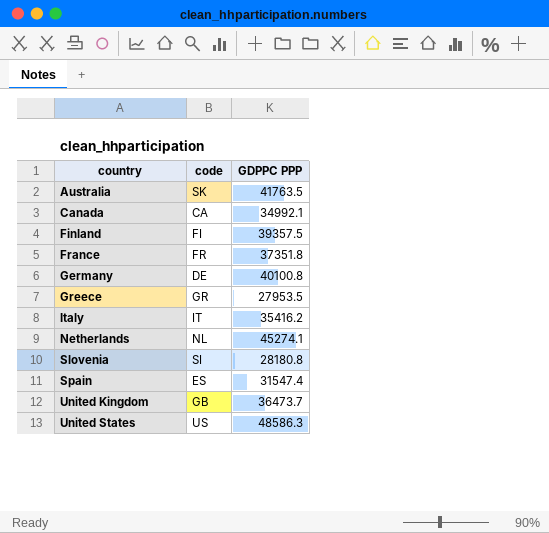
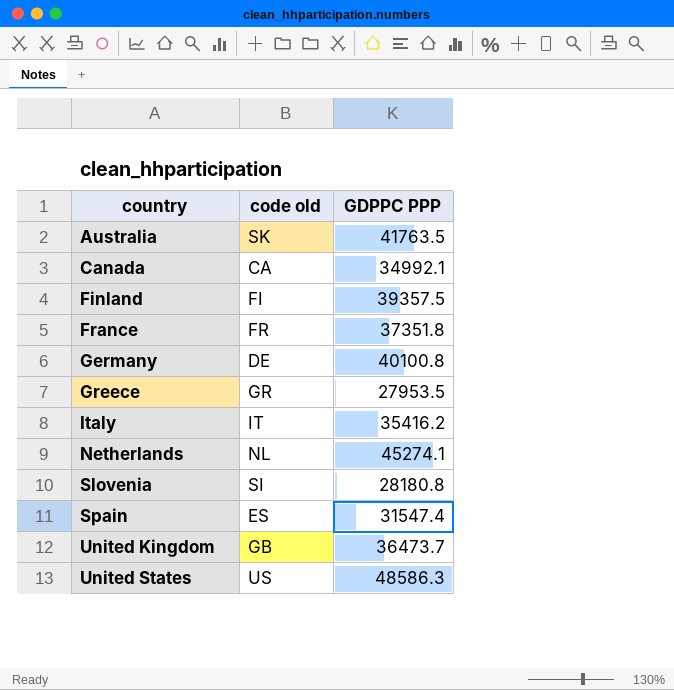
column name: code -> code old

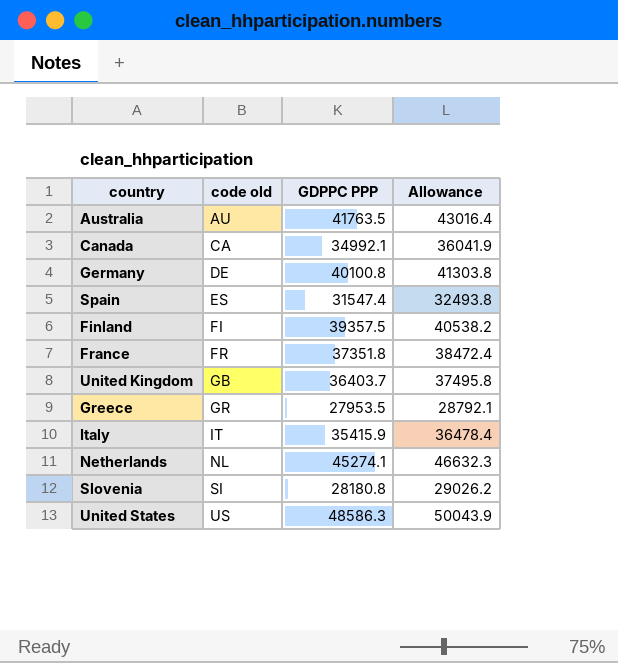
row order: country ascending -> code old ascending
column Allowance | formula: none -> [GDPPC PPP] * 1.03
Australia | code old: SK -> AU
United Kingdom | GDPPC PPP: 36473.7 -> 36403.7
Italy | GDPPC PPP: 35416.2 -> 35415.9

